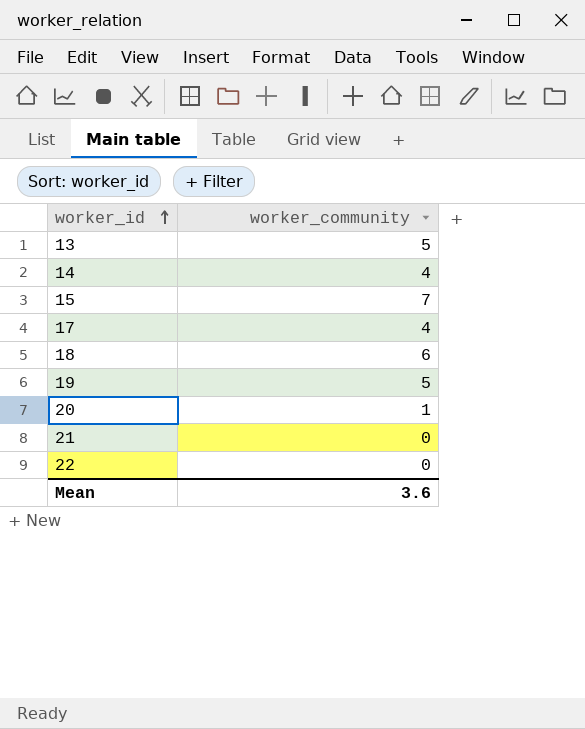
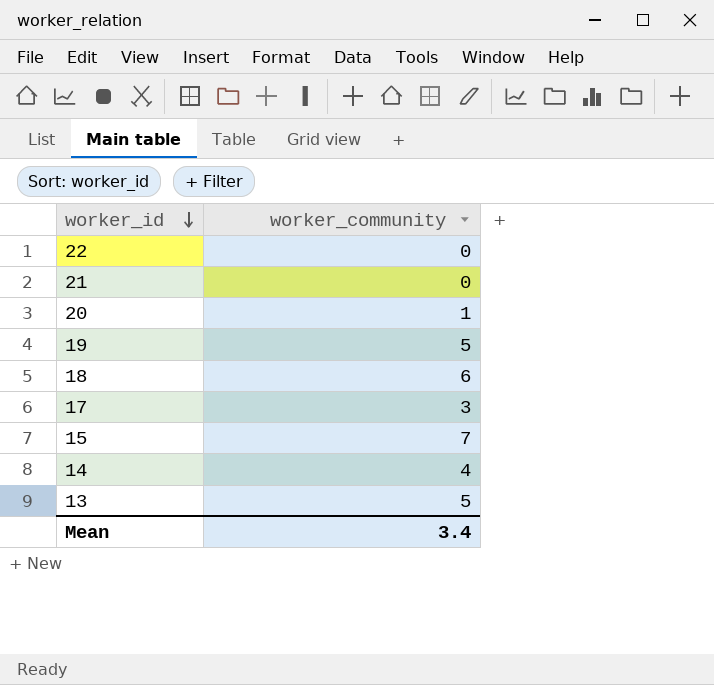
row order: worker_id ascending -> worker_id descending
17 | worker_community: 4 -> 3
Mean | worker_community: 3.6 -> 3.4

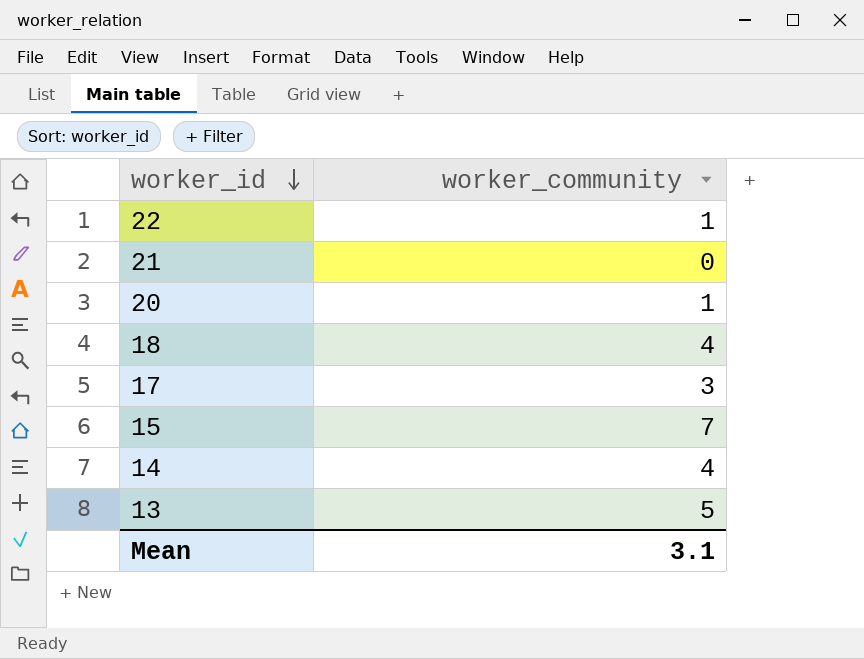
row 19: 5 -> none
22 | worker_community: 0 -> 1
18 | worker_community: 6 -> 4
Mean | worker_community: 3.4 -> 3.1

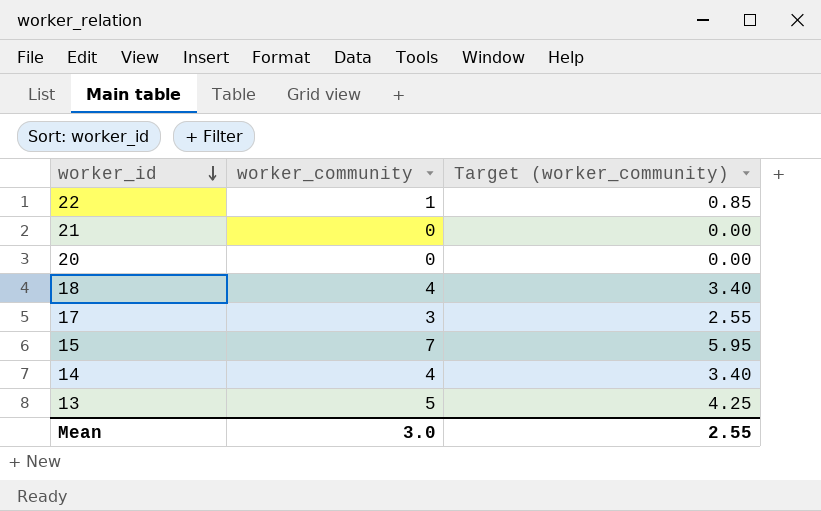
column Target (worker_community) | formula: none -> [worker_community] * 0.85
20 | worker_community: 1 -> 0
Mean | worker_community: 3.1 -> 3.0

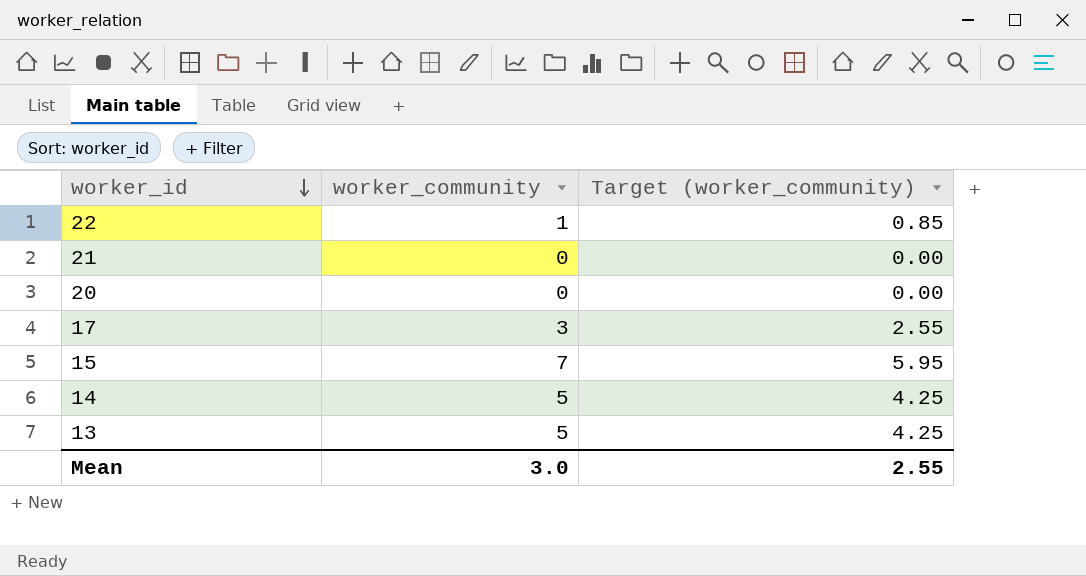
row 18: 4 | 3.40 -> none
14 | worker_community: 4 -> 5
14 | Target (worker_community): 3.40 -> 4.25

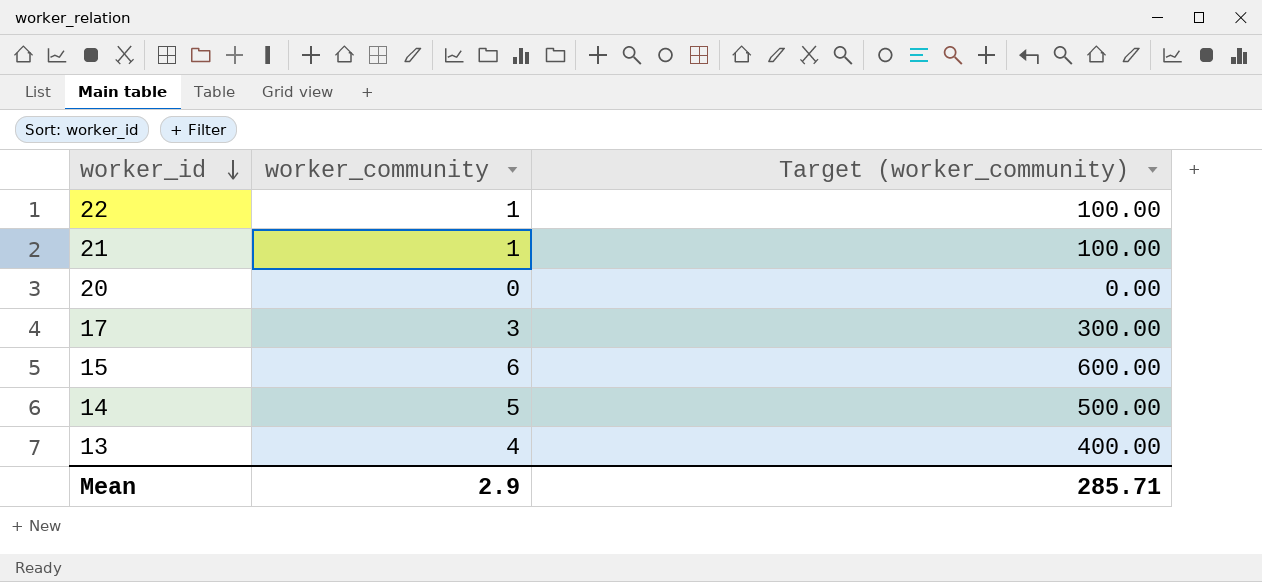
column Target (worker_community) | formula: [worker_community] * 0.85 -> [worker_community] * 100
21 | worker_community: 0 -> 1
15 | worker_community: 7 -> 6
13 | worker_community: 5 -> 4
Mean | worker_community: 3.0 -> 2.9
Mean | Target (worker_community): 2.55 -> 285.71

